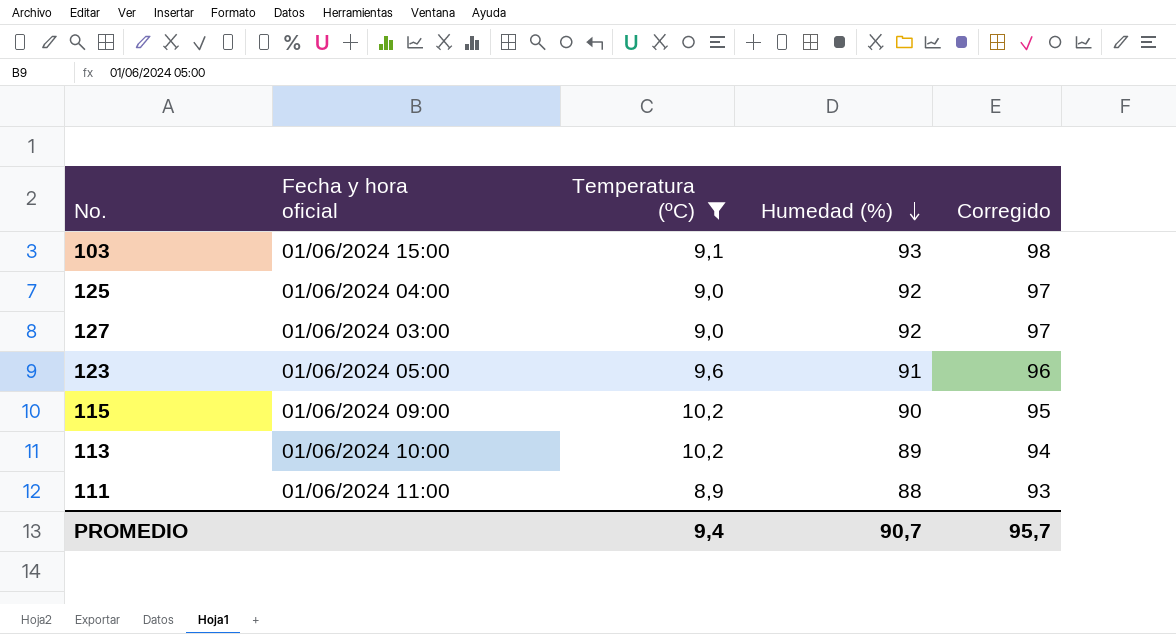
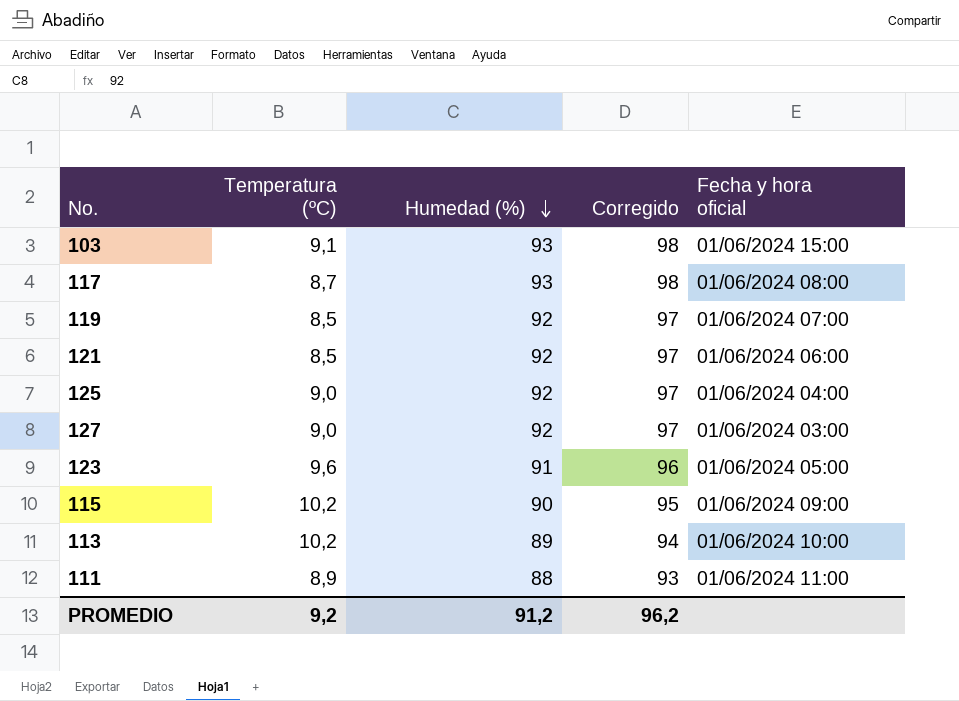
filter: Temperatura (ºC) >= 8,9 -> none
column Fecha y hora oficial | position: 2 -> 5
PROMEDIO | Temperatura (ºC): 9,4 -> 9,2
PROMEDIO | Humedad (%): 90,7 -> 91,2
PROMEDIO | Corregido: 95,7 -> 96,2

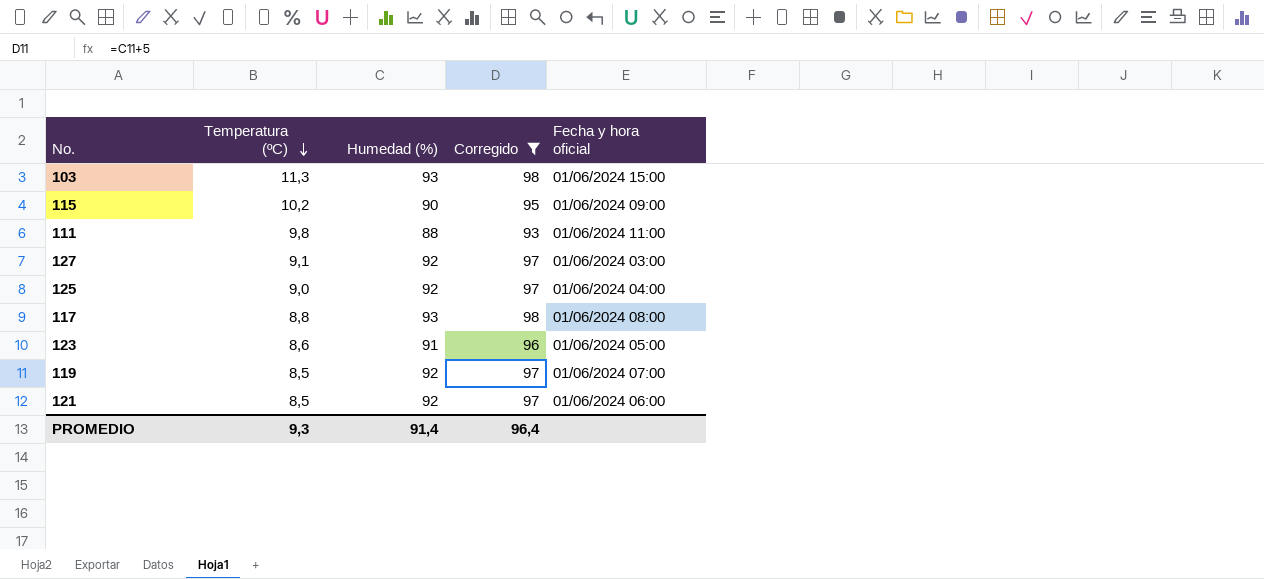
filter: none -> Corregido != 94
row order: Humedad (%) descending -> Temperatura (ºC) descending
103 | Temperatura (ºC): 9,1 -> 11,3
111 | Temperatura (ºC): 8,9 -> 9,8
127 | Temperatura (ºC): 9,0 -> 9,1
117 | Temperatura (ºC): 8,7 -> 8,8
123 | Temperatura (ºC): 9,6 -> 8,6
PROMEDIO | Temperatura (ºC): 9,2 -> 9,3
PROMEDIO | Humedad (%): 91,2 -> 91,4
PROMEDIO | Corregido: 96,2 -> 96,4

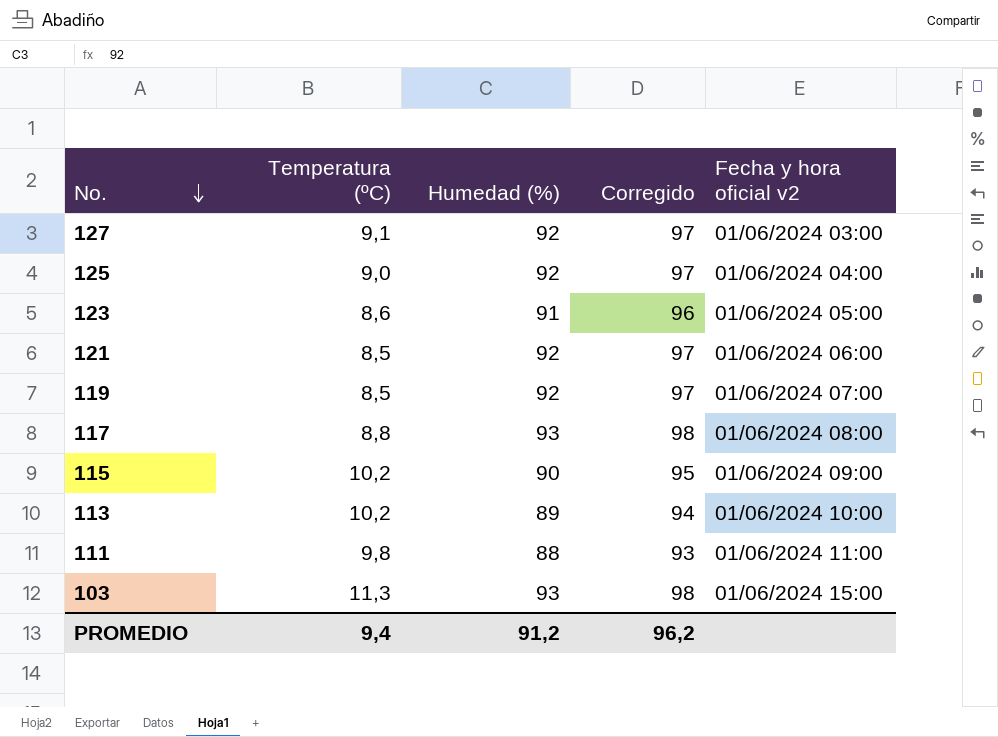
filter: Corregido != 94 -> none
row order: Temperatura (ºC) descending -> No. descending
column name: Fecha y hora oficial -> Fecha y hora oficial v2
PROMEDIO | Temperatura (ºC): 9,3 -> 9,4
PROMEDIO | Humedad (%): 91,4 -> 91,2
PROMEDIO | Corregido: 96,4 -> 96,2

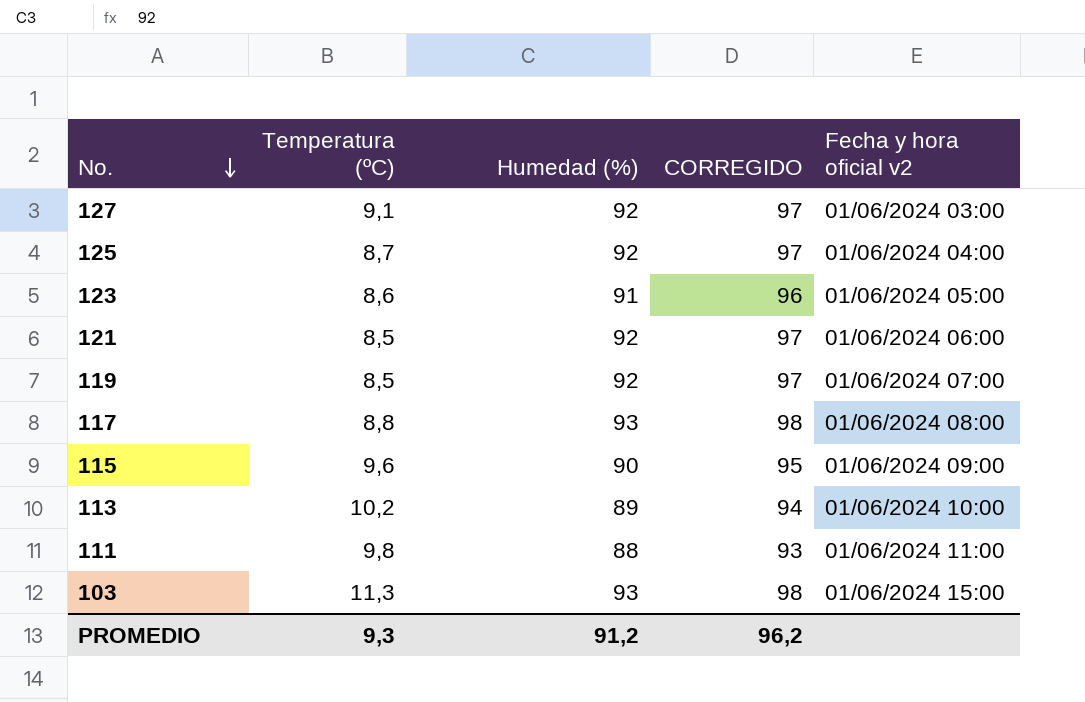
column name: Corregido -> CORREGIDO
125 | Temperatura (ºC): 9,0 -> 8,7
115 | Temperatura (ºC): 10,2 -> 9,6
PROMEDIO | Temperatura (ºC): 9,4 -> 9,3

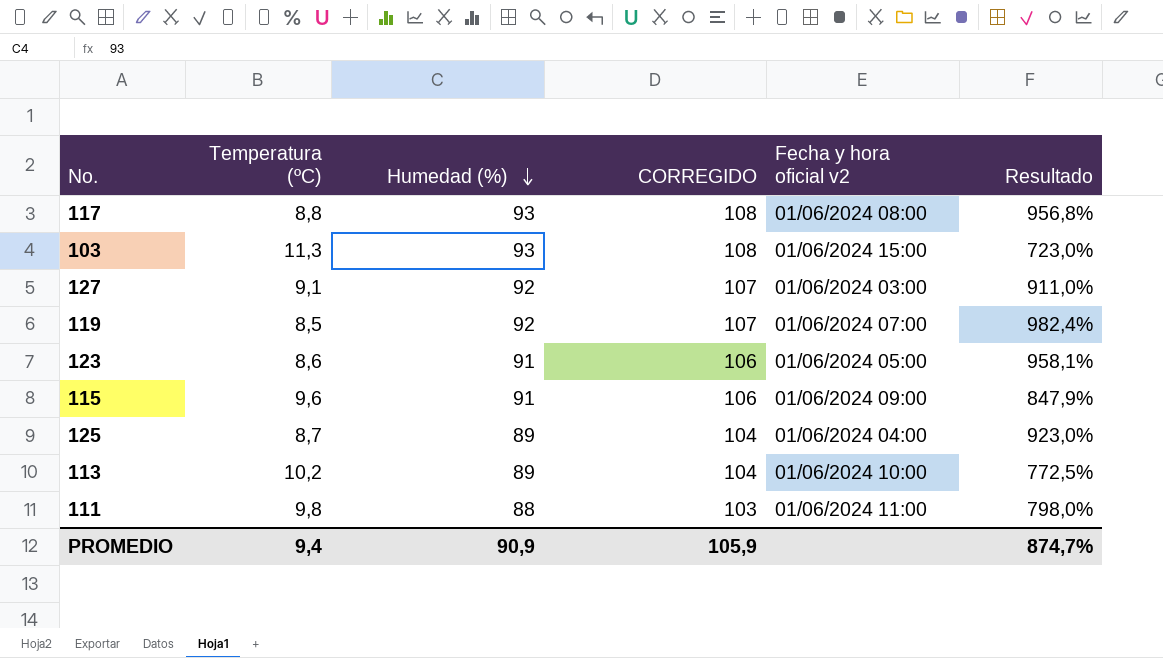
row order: No. descending -> Humedad (%) descending
column CORREGIDO | formula: [Humedad (%)] + 5 -> [Humedad (%)] + 15
column Resultado | formula: none -> ([Humedad (%)] - [Temperatura (ºC)]) / [Temperatura (ºC)]
row 121: 8,5 | 92 | 97 | 01/06/2024 06:00 -> none
115 | Humedad (%): 90 -> 91
125 | Humedad (%): 92 -> 89
PROMEDIO | Temperatura (ºC): 9,3 -> 9,4
PROMEDIO | Humedad (%): 91,2 -> 90,9
PROMEDIO | CORREGIDO: 96,2 -> 105,9

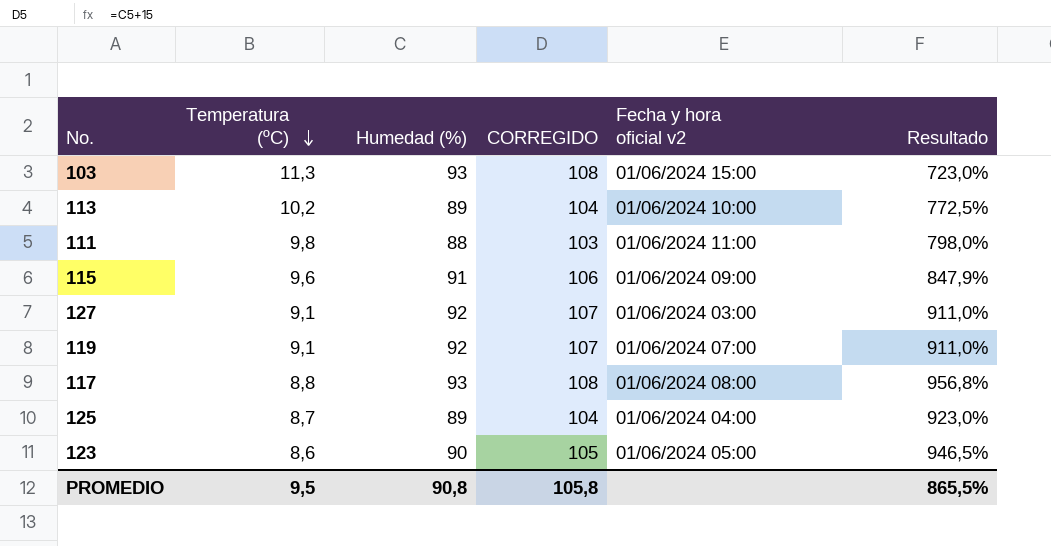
row order: Humedad (%) descending -> Temperatura (ºC) descending
119 | Temperatura (ºC): 8,5 -> 9,1
119 | Resultado: 982,4% -> 911,0%
123 | Humedad (%): 91 -> 90
123 | CORREGIDO: 106 -> 105
123 | Resultado: 958,1% -> 946,5%
PROMEDIO | Temperatura (ºC): 9,4 -> 9,5
PROMEDIO | Humedad (%): 90,9 -> 90,8
PROMEDIO | CORREGIDO: 105,9 -> 105,8
PROMEDIO | Resultado: 874,7% -> 865,5%

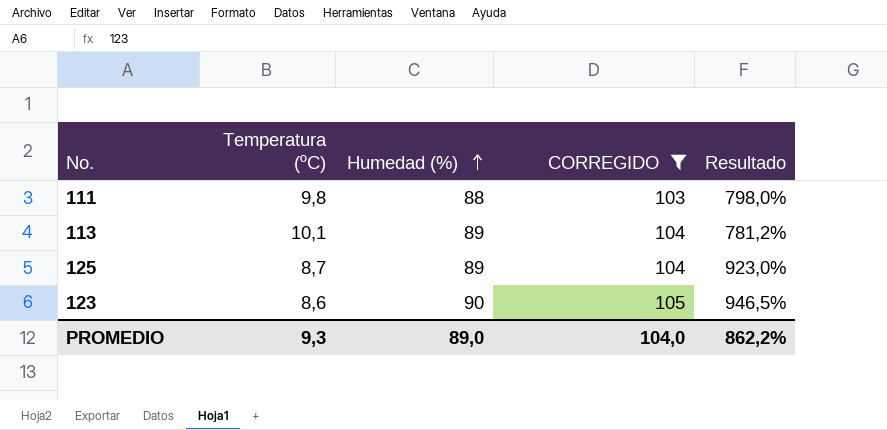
filter: none -> CORREGIDO <= 105
row order: Temperatura (ºC) descending -> Humedad (%) ascending
column Fecha y hora oficial v2 | position: 5 -> none
113 | Temperatura (ºC): 10,2 -> 10,1
113 | Resultado: 772,5% -> 781,2%
PROMEDIO | Temperatura (ºC): 9,5 -> 9,3
PROMEDIO | Humedad (%): 90,8 -> 89,0
PROMEDIO | CORREGIDO: 105,8 -> 104,0
PROMEDIO | Resultado: 865,5% -> 862,2%

